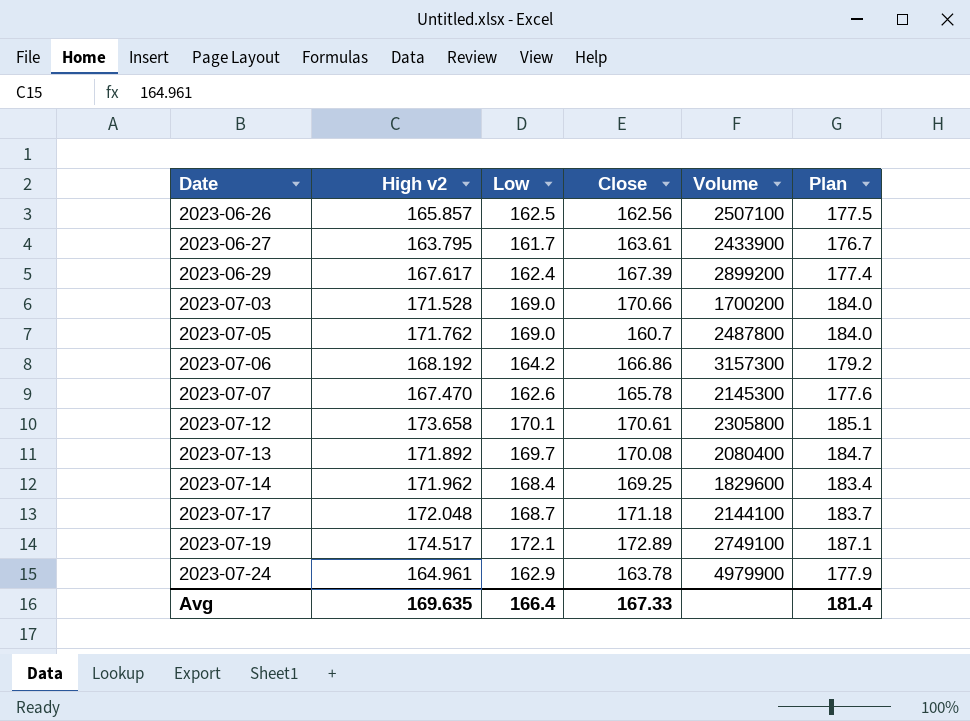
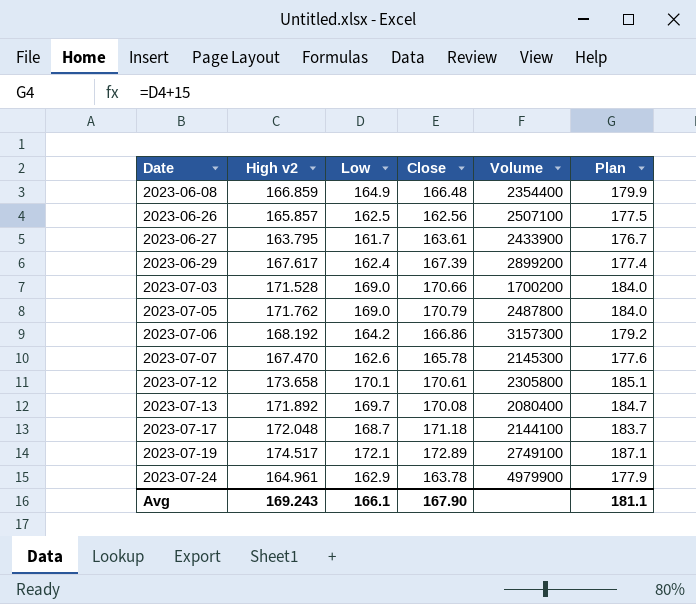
row 2023-07-14: 171.962 | 168.4 | 169.25 | 1829600 | 183.4 -> none
row 2023-06-08: none -> 166.859 | 164.9 | 166.48 | 2354400 | 179.9
2023-07-05 | Close: 160.7 -> 170.79
Avg | High v2: 169.635 -> 169.243
Avg | Low: 166.4 -> 166.1
Avg | Close: 167.33 -> 167.90
Avg | Plan: 181.4 -> 181.1

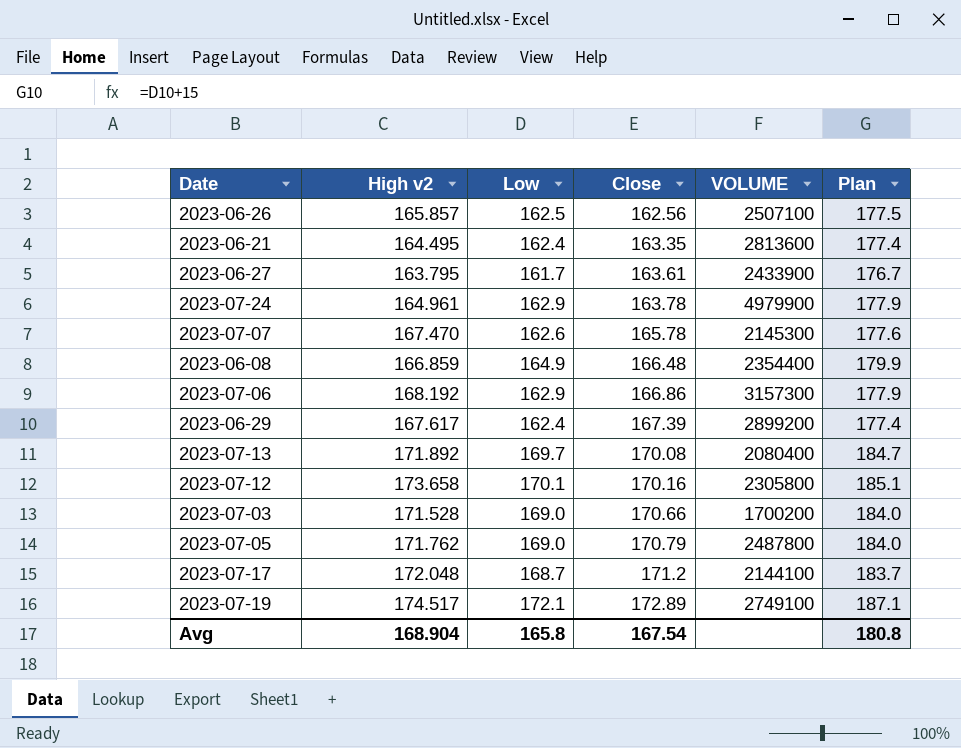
row order: Date ascending -> Close ascending
column name: Volume -> VOLUME
row 2023-06-21: none -> 164.495 | 162.4 | 163.35 | 2813600 | 177.4
2023-07-06 | Low: 164.2 -> 162.9
2023-07-06 | Plan: 179.2 -> 177.9
2023-07-12 | Close: 170.61 -> 170.16
2023-07-17 | Close: 171.18 -> 171.2
Avg | High v2: 169.243 -> 168.904
Avg | Low: 166.1 -> 165.8
Avg | Close: 167.90 -> 167.54
Avg | Plan: 181.1 -> 180.8

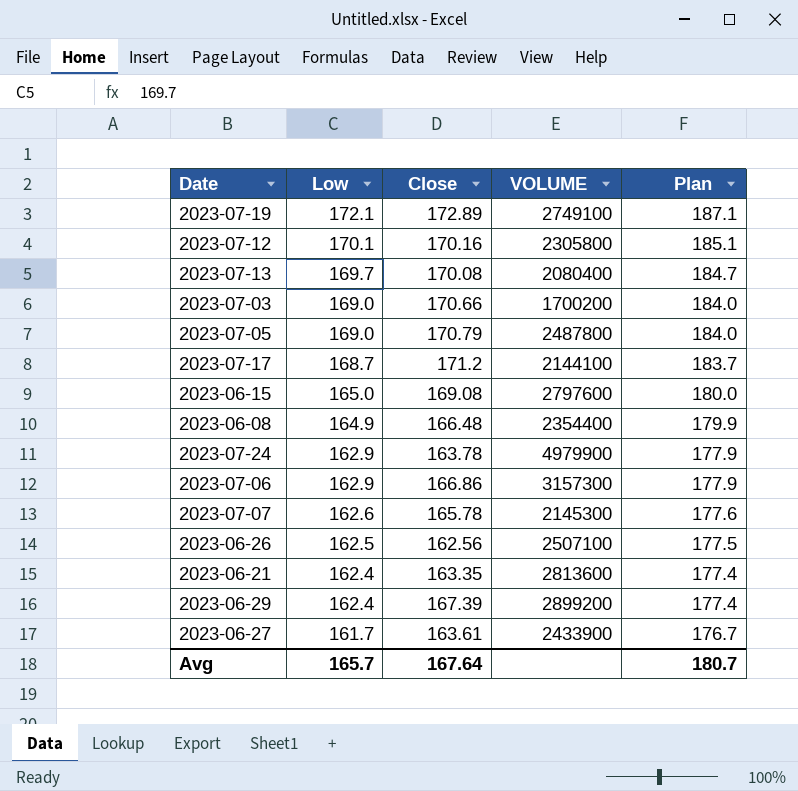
row order: Close ascending -> Low descending
column High v2 | position: 2 -> none
row 2023-06-15: none -> 165.0 | 169.08 | 2797600 | 180.0
Avg | Low: 165.8 -> 165.7
Avg | Close: 167.54 -> 167.64
Avg | Plan: 180.8 -> 180.7

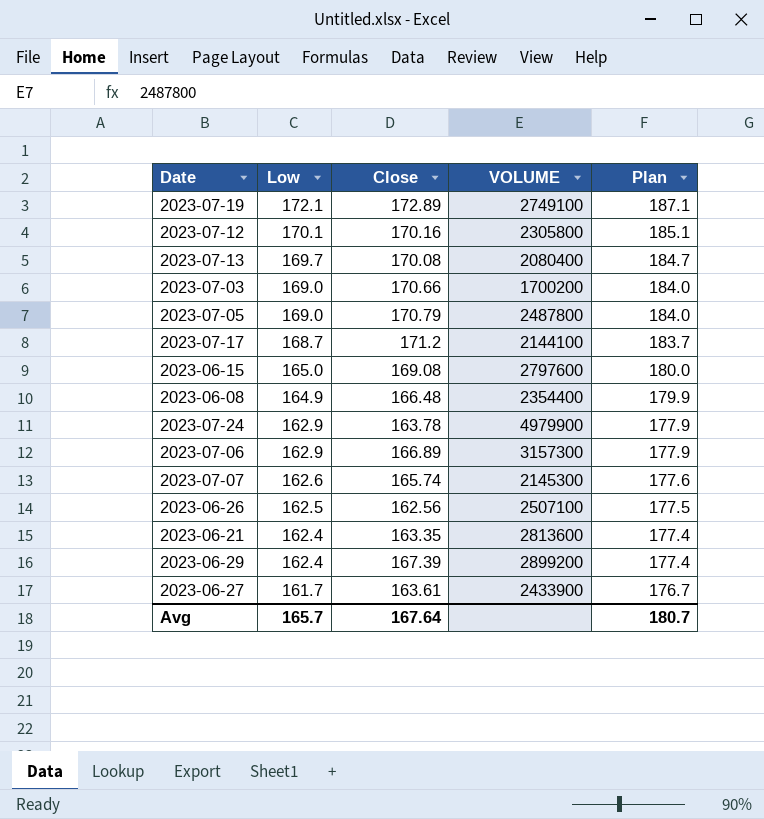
2023-07-06 | Close: 166.86 -> 166.89
2023-07-07 | Close: 165.78 -> 165.74

